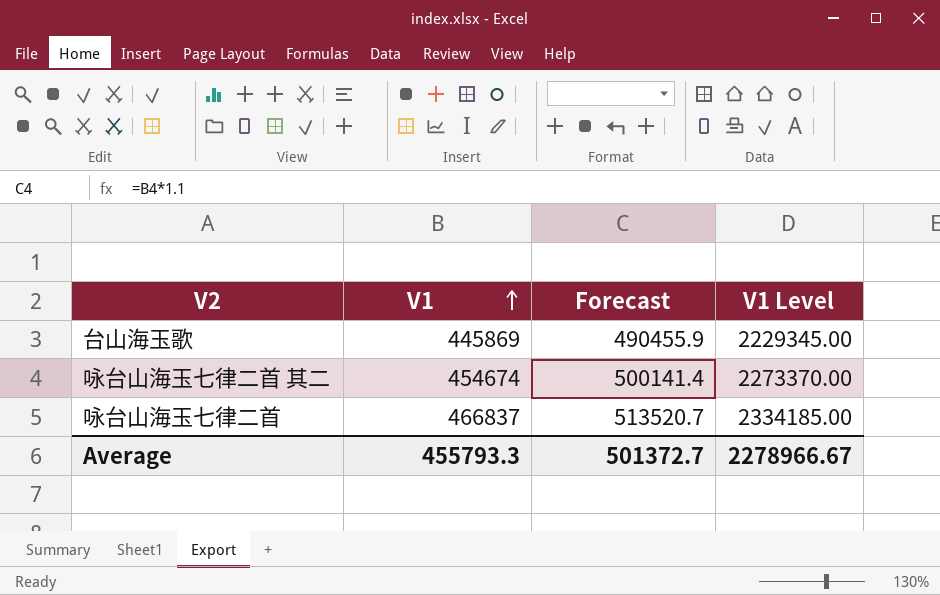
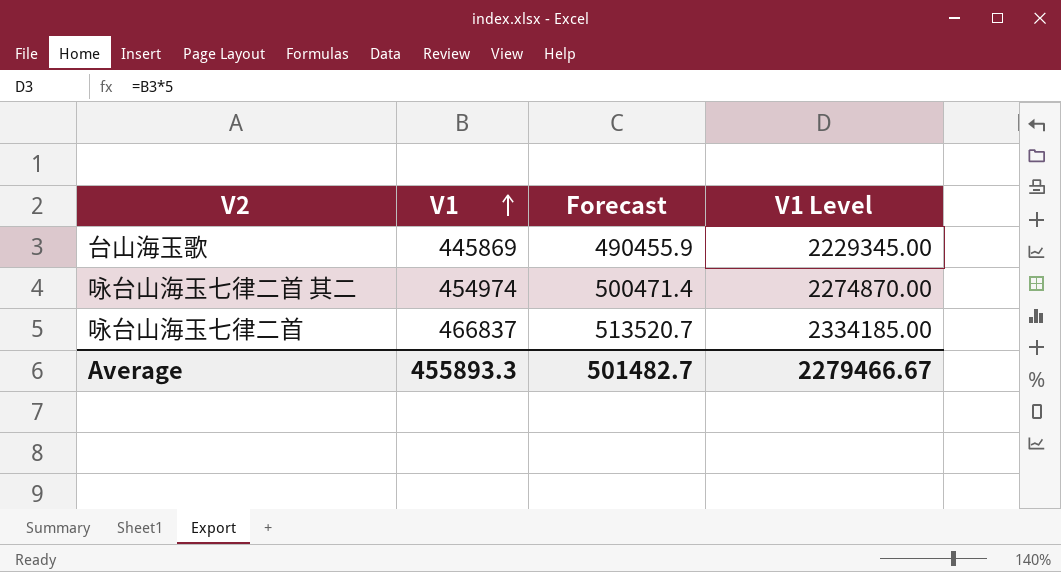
咏台山海玉七律二首 其二 | V1: 454674 -> 454974
咏台山海玉七律二首 其二 | Forecast: 500141.4 -> 500471.4
咏台山海玉七律二首 其二 | V1 Level: 2273370.00 -> 2274870.00
Average | V1: 455793.3 -> 455893.3
Average | Forecast: 501372.7 -> 501482.7
Average | V1 Level: 2278966.67 -> 2279466.67

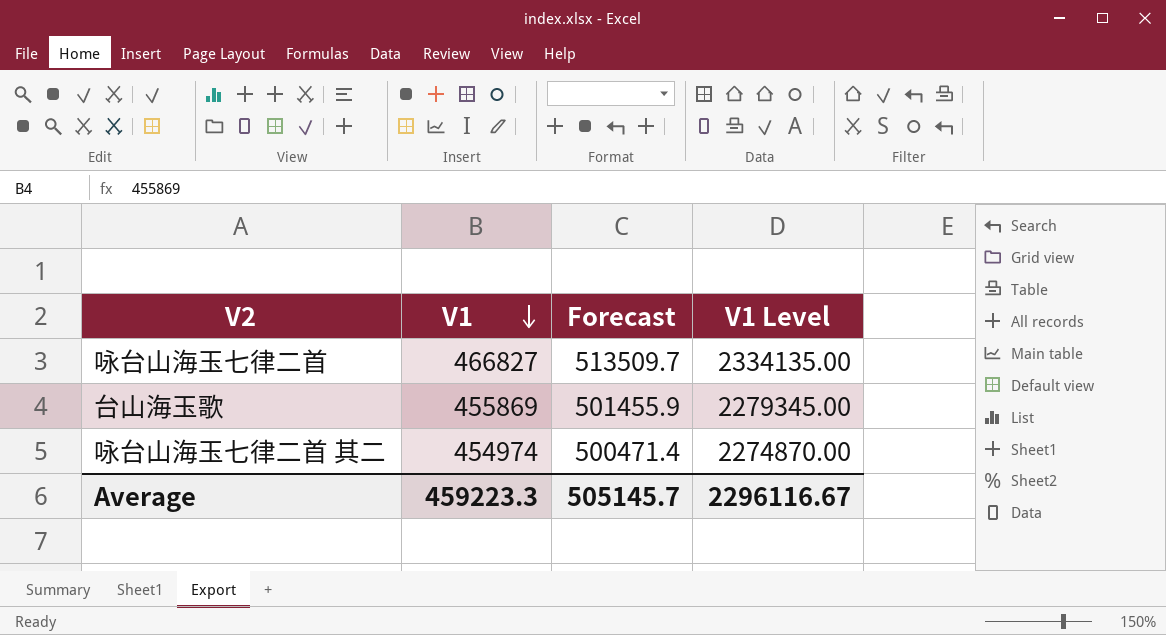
row order: V1 ascending -> V1 descending
咏台山海玉七律二首 | V1: 466837 -> 466827
咏台山海玉七律二首 | Forecast: 513520.7 -> 513509.7
咏台山海玉七律二首 | V1 Level: 2334185.00 -> 2334135.00
台山海玉歌 | V1: 445869 -> 455869
台山海玉歌 | Forecast: 490455.9 -> 501455.9
台山海玉歌 | V1 Level: 2229345.00 -> 2279345.00
Average | V1: 455893.3 -> 459223.3
Average | Forecast: 501482.7 -> 505145.7
Average | V1 Level: 2279466.67 -> 2296116.67

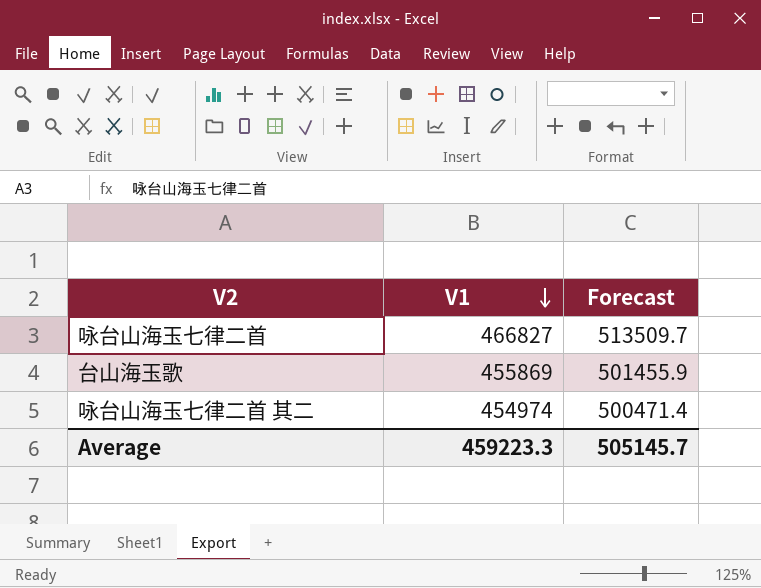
column V1 Level | formula: [V1] * 5 -> none

